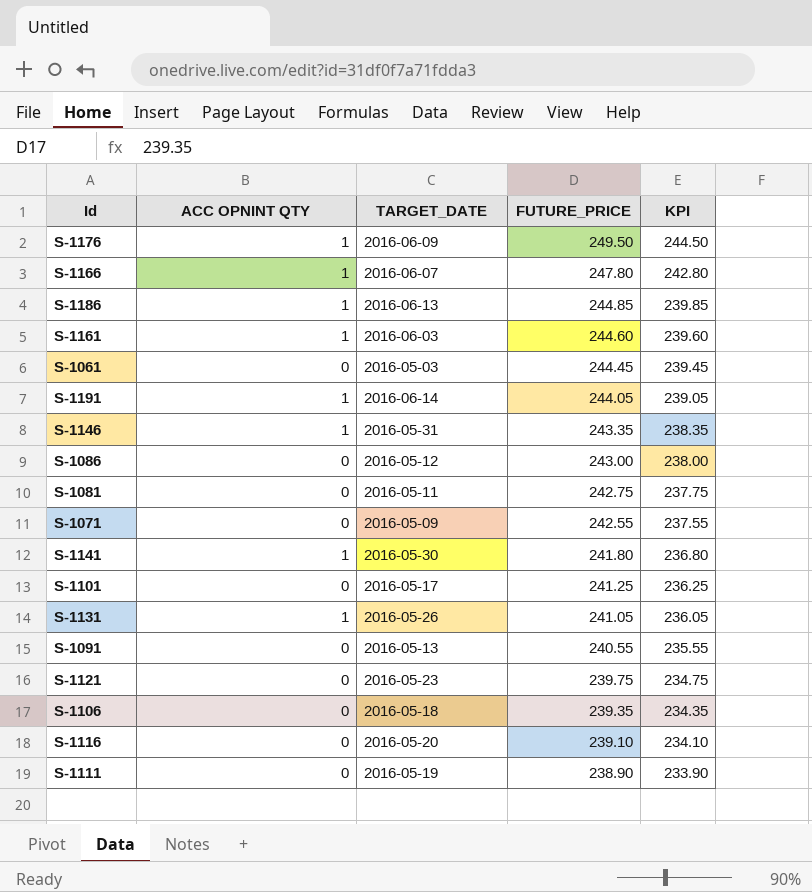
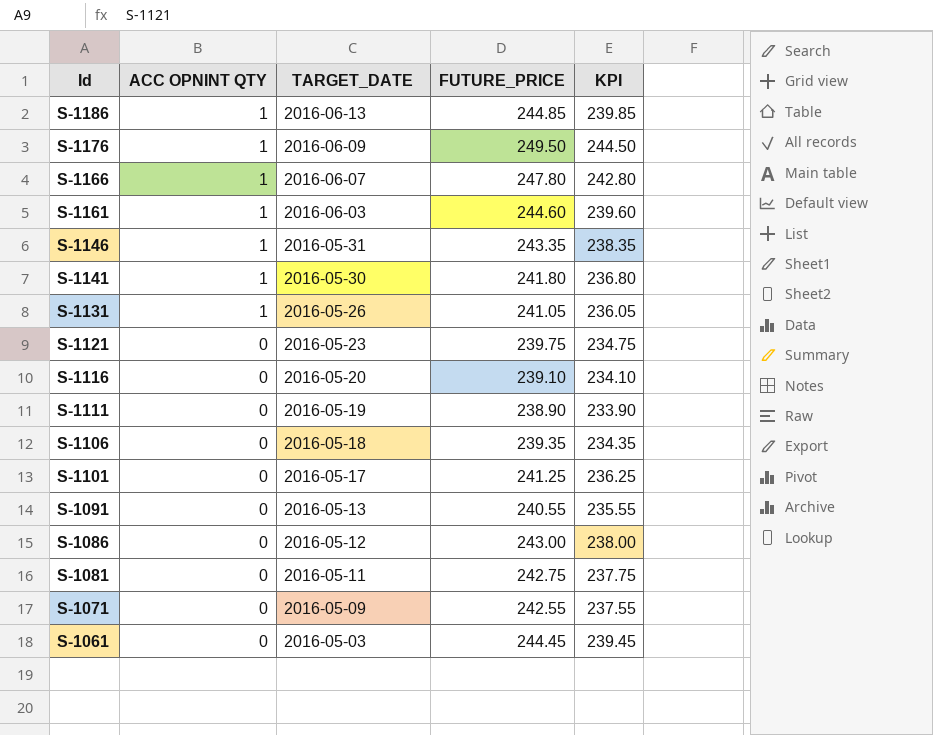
row order: FUTURE_PRICE descending -> Id descending
row S-1191: 1 | 2016-06-14 | 244.05 | 239.05 -> none

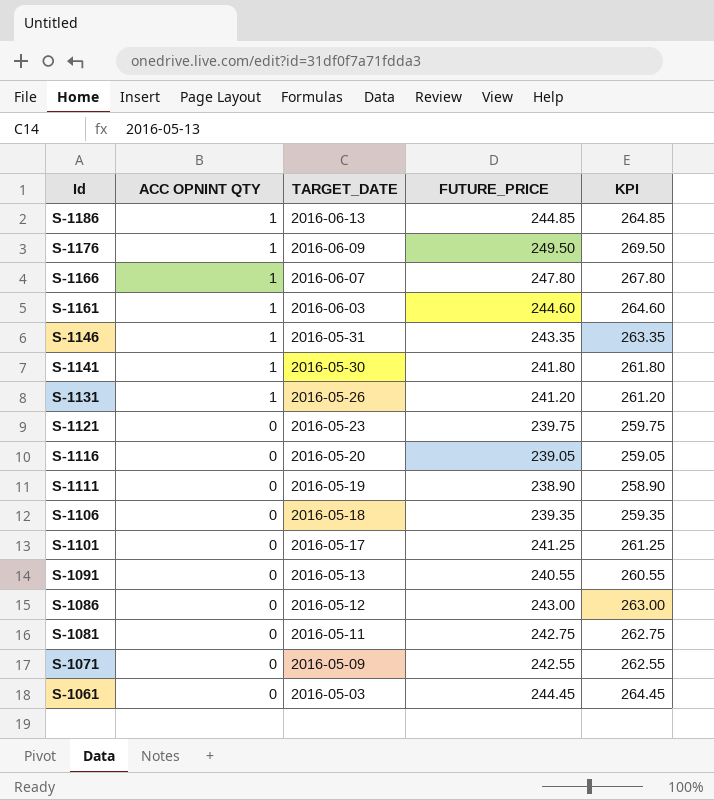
column KPI | formula: [FUTURE_PRICE] - 5 -> [FUTURE_PRICE] + 20
S-1131 | FUTURE_PRICE: 241.05 -> 241.20
S-1116 | FUTURE_PRICE: 239.10 -> 239.05

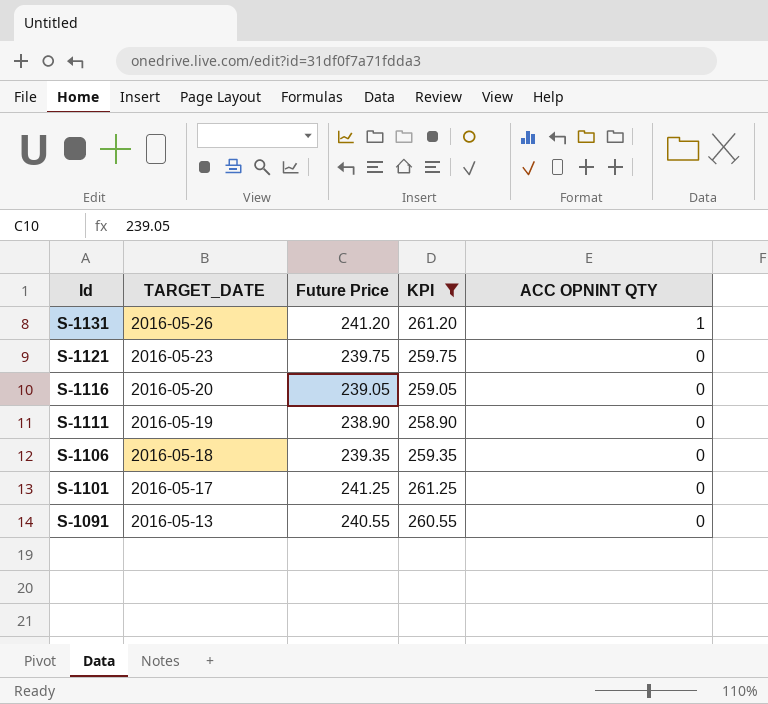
filter: none -> KPI <= 261.25
column name: FUTURE_PRICE -> Future Price
column ACC OPNINT QTY | position: 2 -> 5

